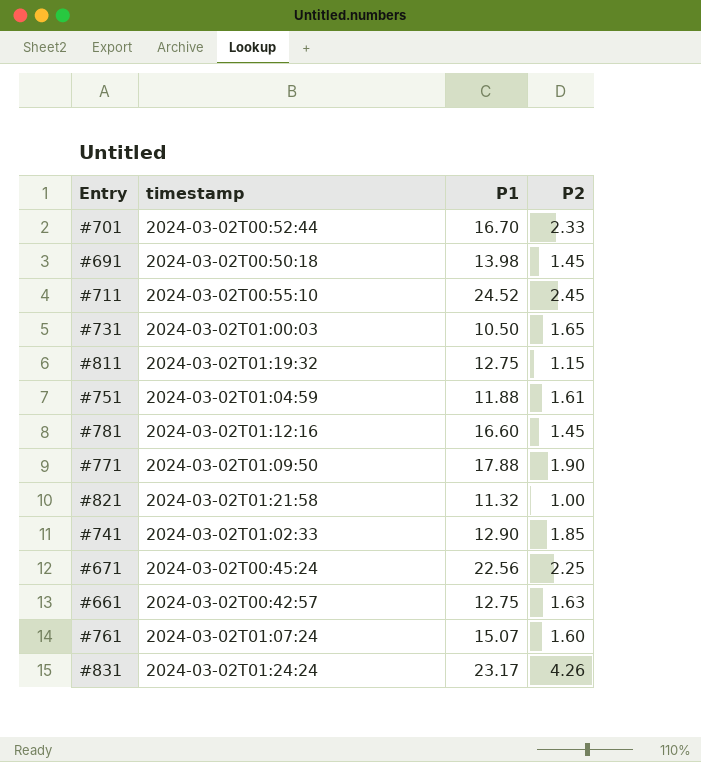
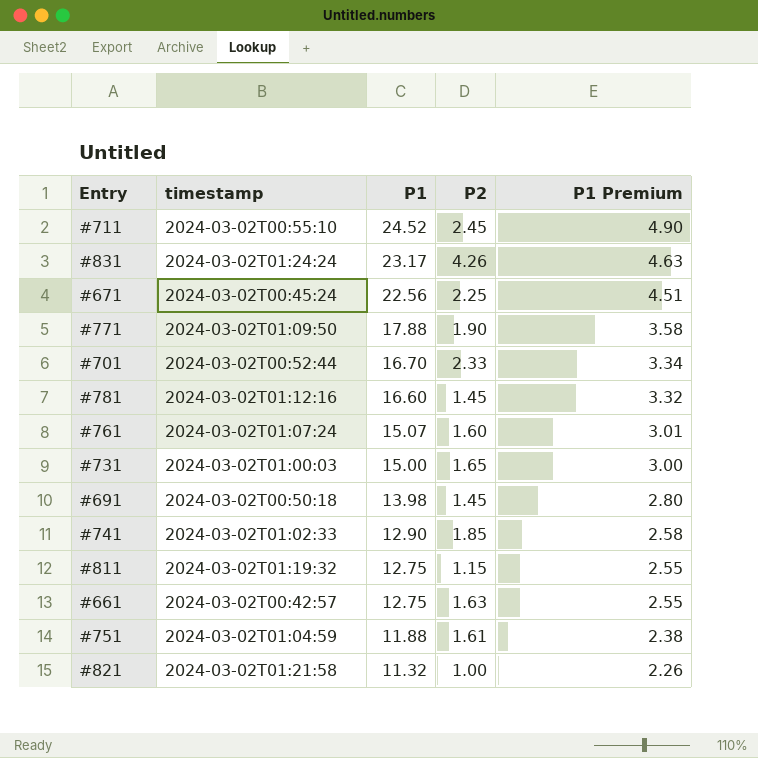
row order: none -> P1 descending
column P1 Premium | formula: none -> [P1] * 0.2
#731 | P1: 10.50 -> 15.00

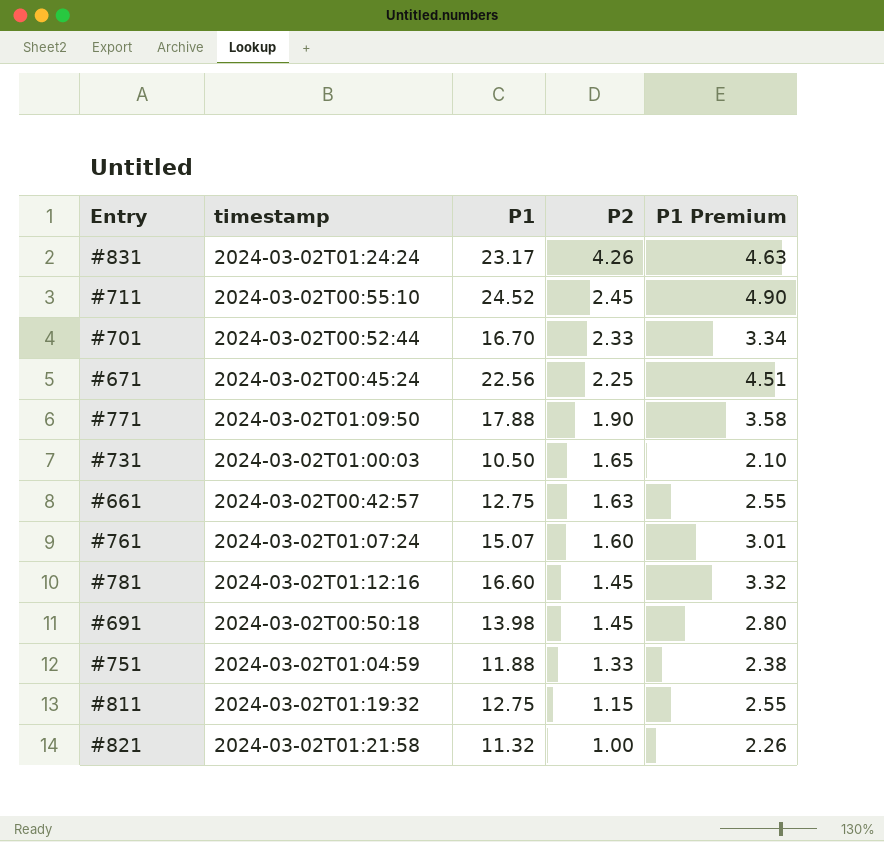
row order: P1 descending -> P2 descending
row #741: 2024-03-02T01:02:33 | 12.90 | 1.85 | 2.58 -> none
#731 | P1: 15.00 -> 10.50
#731 | P1 Premium: 3.00 -> 2.10
#751 | P2: 1.61 -> 1.33

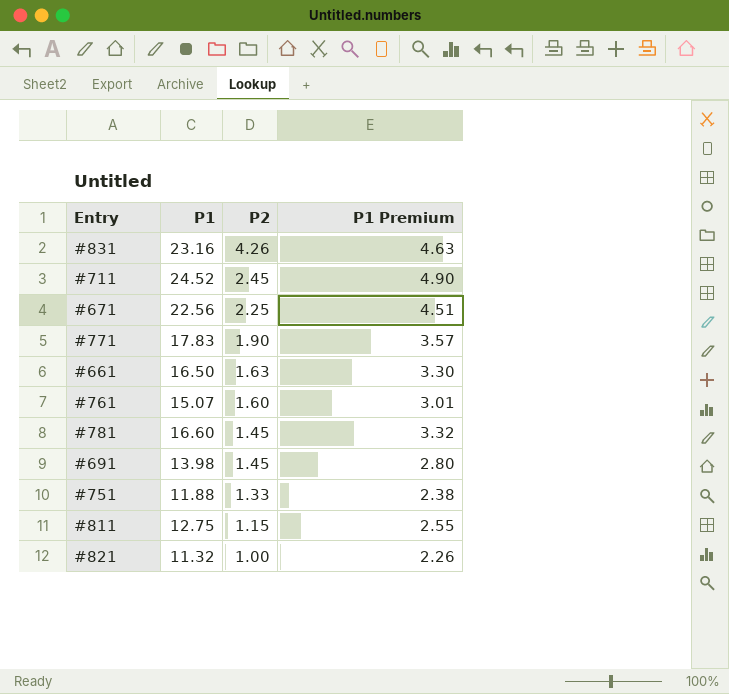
column timestamp | position: 2 -> none
row #701: 2024-03-02T00:52:44 | 16.70 | 2.33 | 3.34 -> none
row #731: 2024-03-02T01:00:03 | 10.50 | 1.65 | 2.10 -> none
#831 | P1: 23.17 -> 23.16
#771 | P1: 17.88 -> 17.83
#771 | P1 Premium: 3.58 -> 3.57
#661 | P1: 12.75 -> 16.50
#661 | P1 Premium: 2.55 -> 3.30

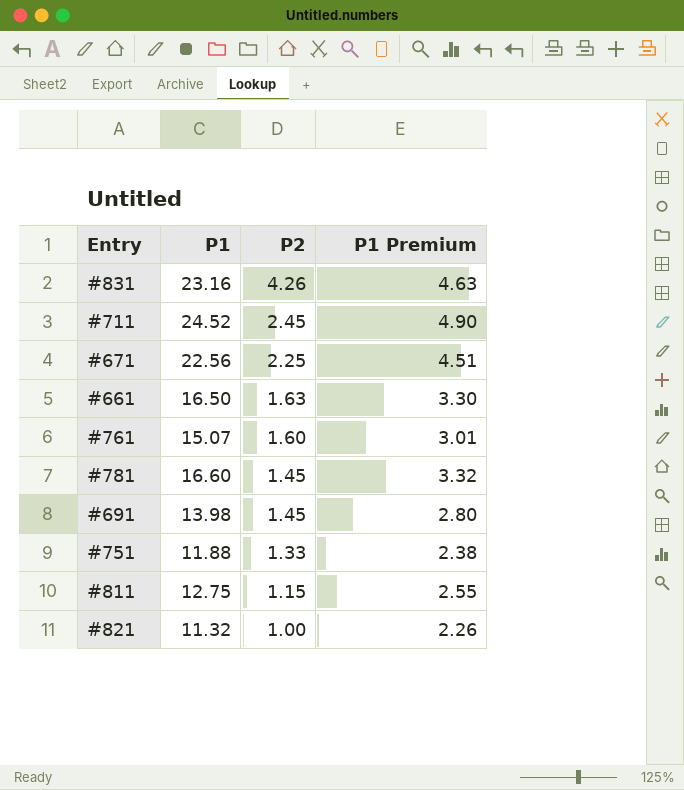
row #771: 17.83 | 1.90 | 3.57 -> none

